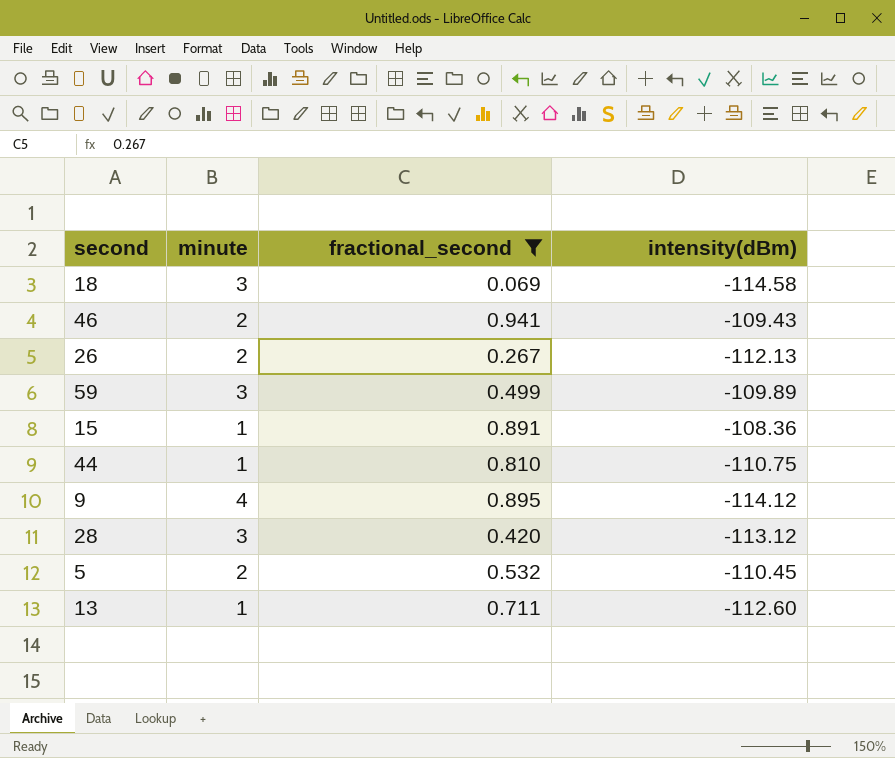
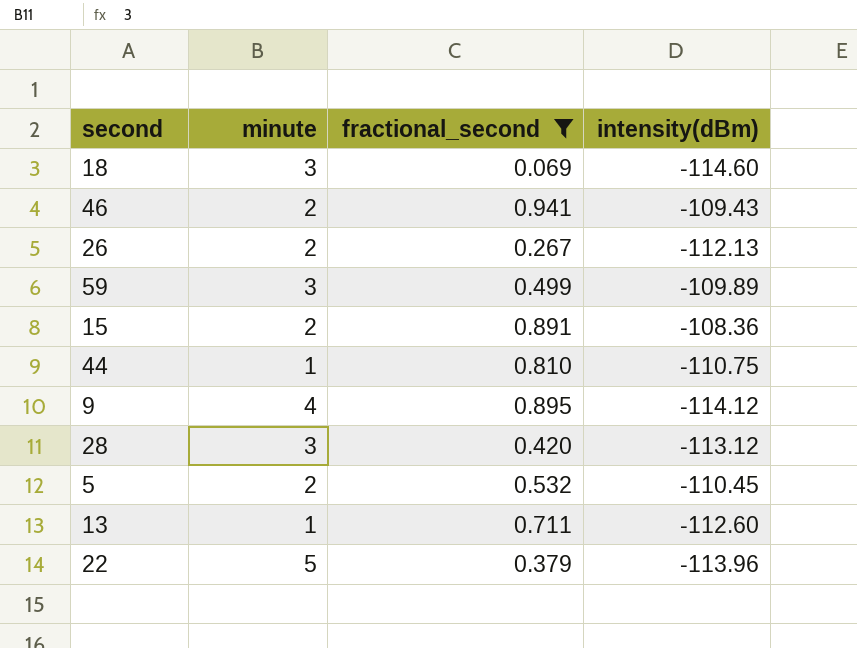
18 | intensity(dBm): -114.58 -> -114.60
15 | minute: 1 -> 2
row 22: none -> 5 | 0.379 | -113.96

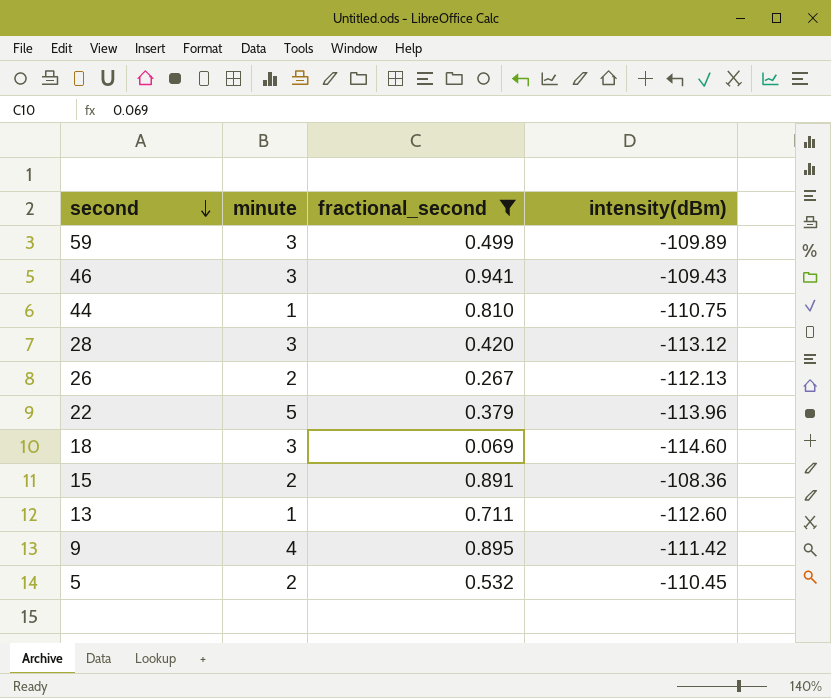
row order: none -> second descending
46 | minute: 2 -> 3
9 | intensity(dBm): -114.12 -> -111.42

